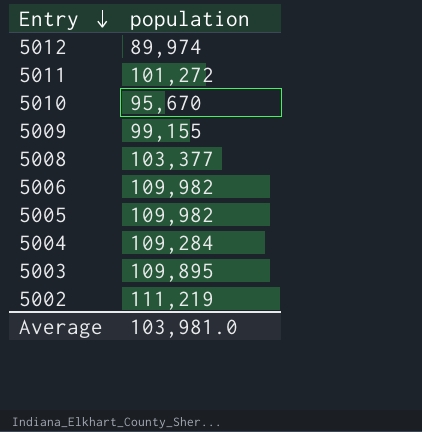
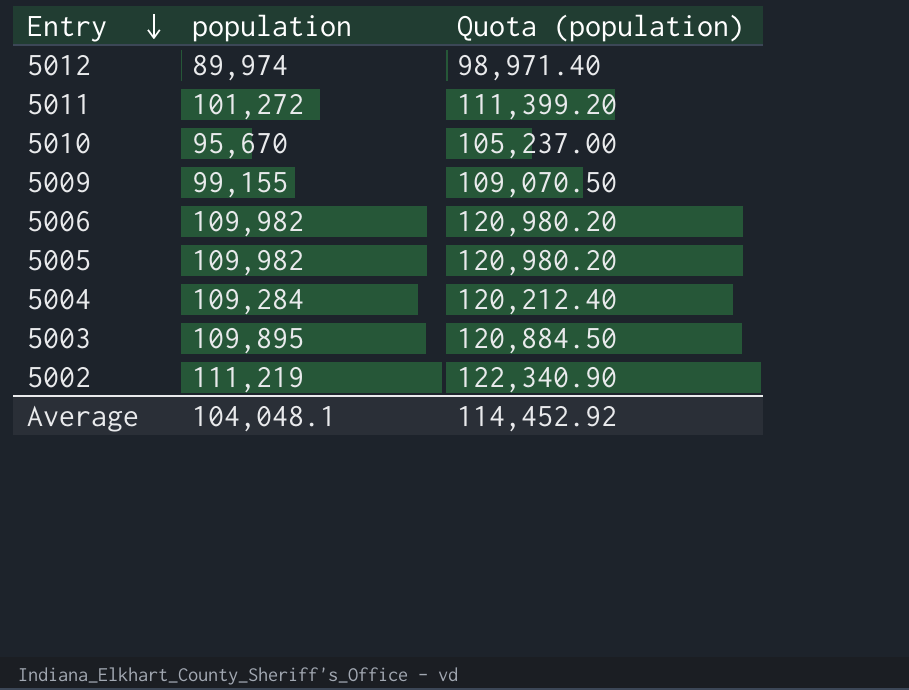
column Quota (population) | formula: none -> [population] * 1.1
row 5008: 103,377 -> none
Average | population: 103,981.0 -> 104,048.1

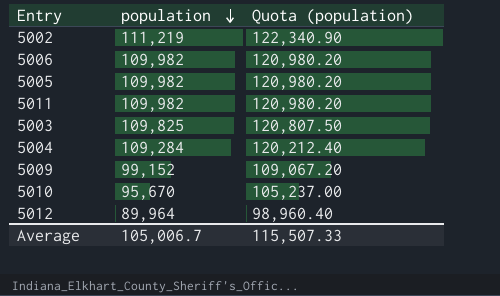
row order: Entry descending -> population descending
5011 | population: 101,272 -> 109,982
5011 | Quota (population): 111,399.20 -> 120,980.20
5003 | population: 109,895 -> 109,825
5003 | Quota (population): 120,884.50 -> 120,807.50
5009 | population: 99,155 -> 99,152
5009 | Quota (population): 109,070.50 -> 109,067.20
5012 | population: 89,974 -> 89,964
5012 | Quota (population): 98,971.40 -> 98,960.40
Average | population: 104,048.1 -> 105,006.7
Average | Quota (population): 114,452.92 -> 115,507.33

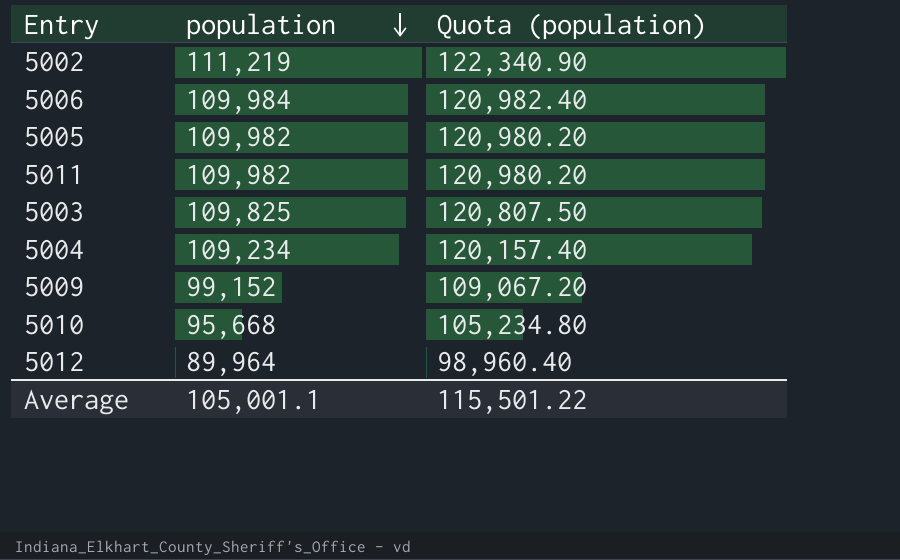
5006 | population: 109,982 -> 109,984
5006 | Quota (population): 120,980.20 -> 120,982.40
5004 | population: 109,284 -> 109,234
5004 | Quota (population): 120,212.40 -> 120,157.40
5010 | population: 95,670 -> 95,668
5010 | Quota (population): 105,237.00 -> 105,234.80
Average | population: 105,006.7 -> 105,001.1
Average | Quota (population): 115,507.33 -> 115,501.22

